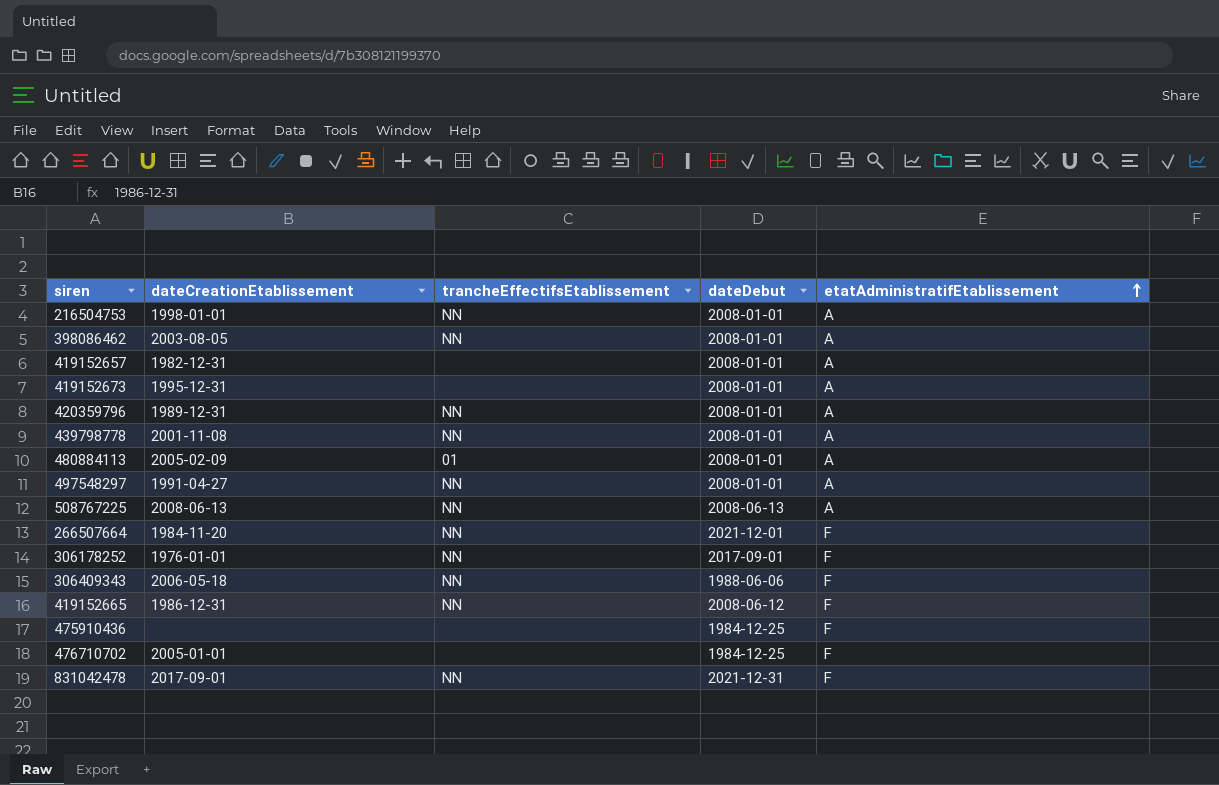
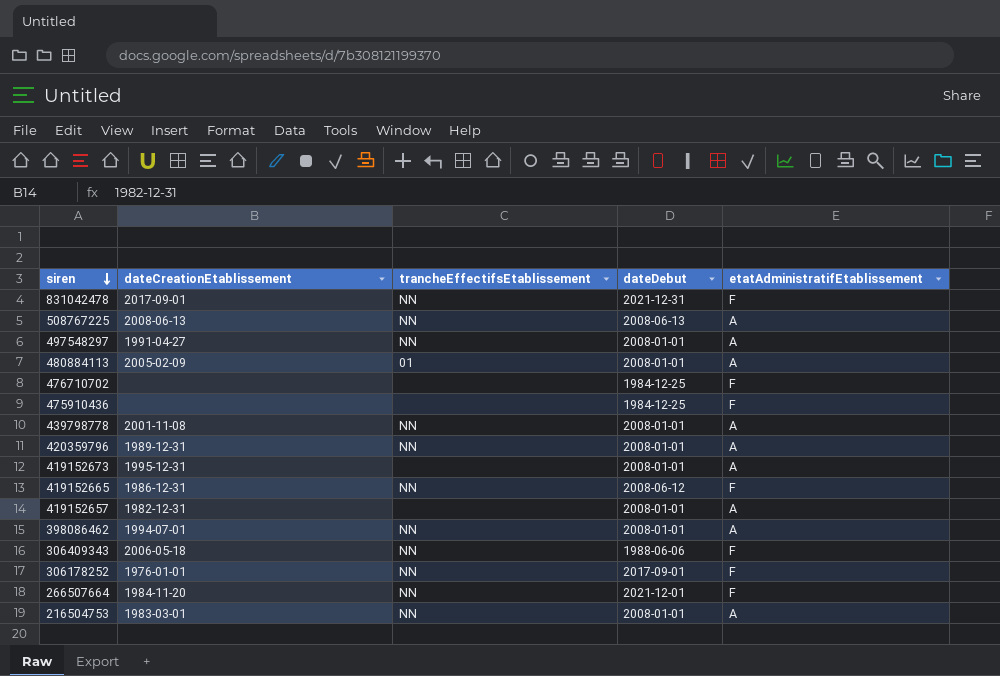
row order: etatAdministratifEtablissement ascending -> siren descending
476710702 | dateCreationEtablissement: 2005-01-01 -> none
398086462 | dateCreationEtablissement: 2003-08-05 -> 1994-07-01
216504753 | dateCreationEtablissement: 1998-01-01 -> 1983-03-01

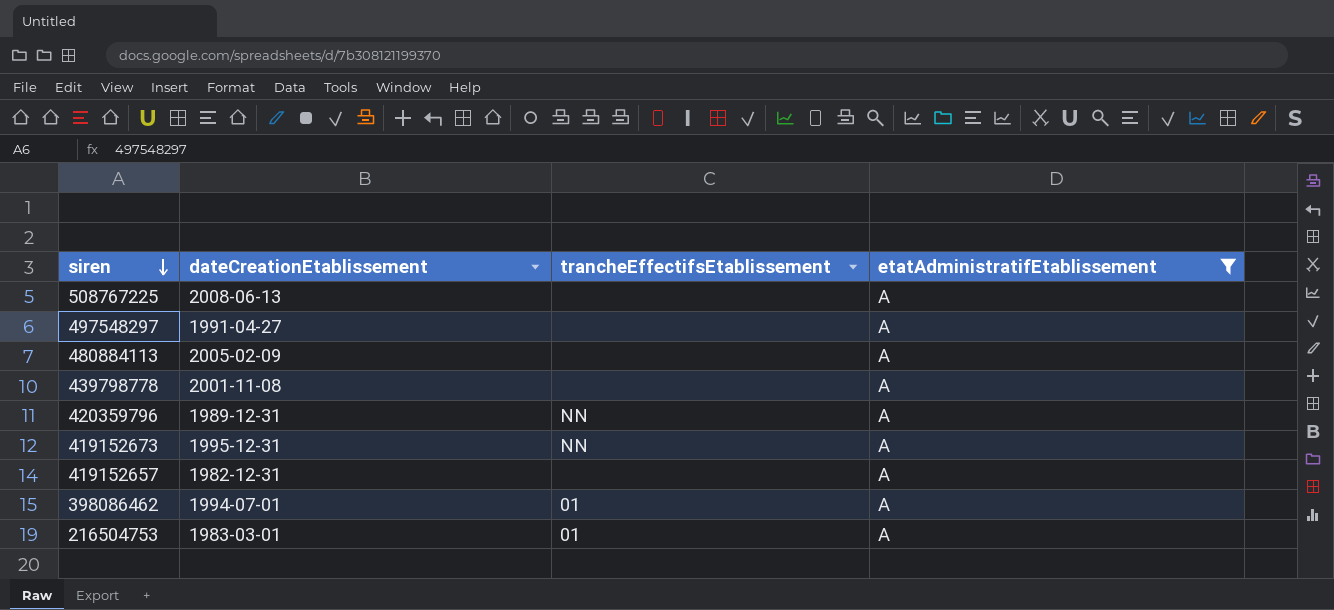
filter: none -> etatAdministratifEtablissement = A
column dateDebut | position: 4 -> none
508767225 | trancheEffectifsEtablissement: NN -> none
497548297 | trancheEffectifsEtablissement: NN -> none
480884113 | trancheEffectifsEtablissement: 01 -> none
439798778 | trancheEffectifsEtablissement: NN -> none
419152673 | trancheEffectifsEtablissement: none -> NN
398086462 | trancheEffectifsEtablissement: NN -> 01
216504753 | trancheEffectifsEtablissement: NN -> 01

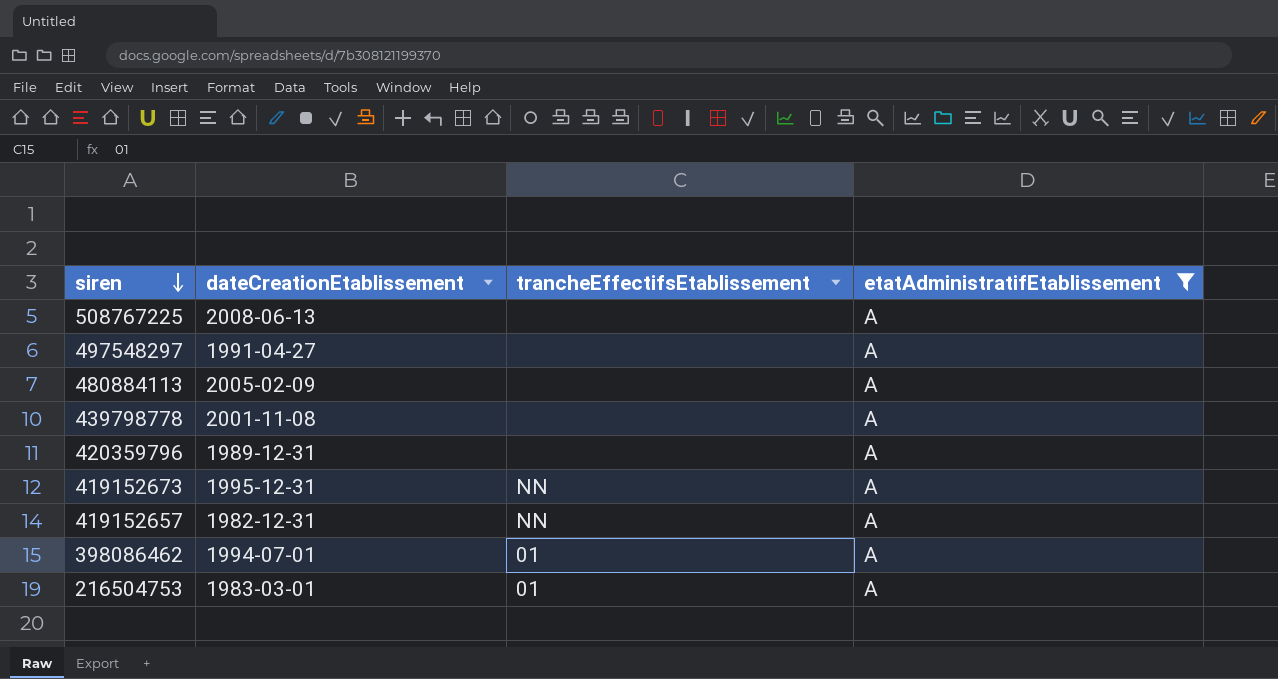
420359796 | trancheEffectifsEtablissement: NN -> none
419152657 | trancheEffectifsEtablissement: none -> NN

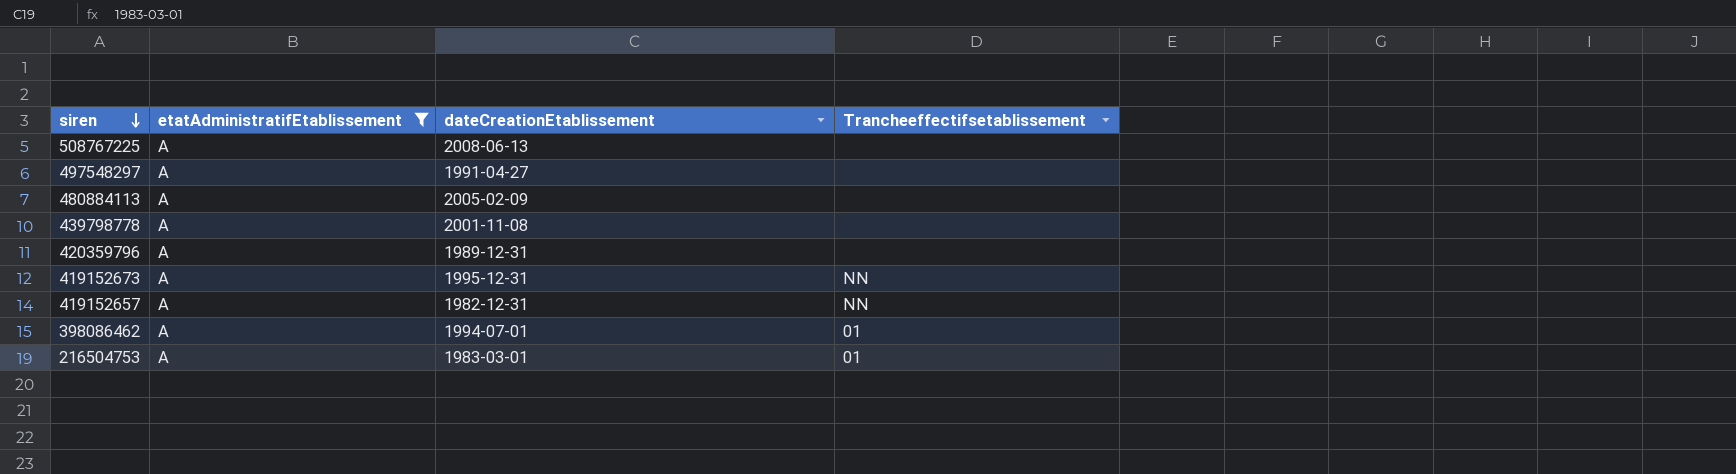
column etatAdministratifEtablissement | position: 4 -> 2
column name: trancheEffectifsEtablissement -> Trancheeffectifsetablissement

